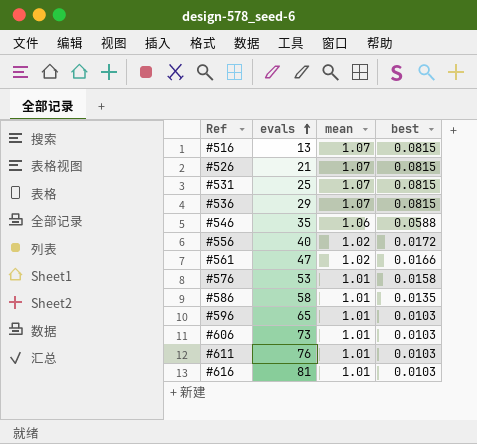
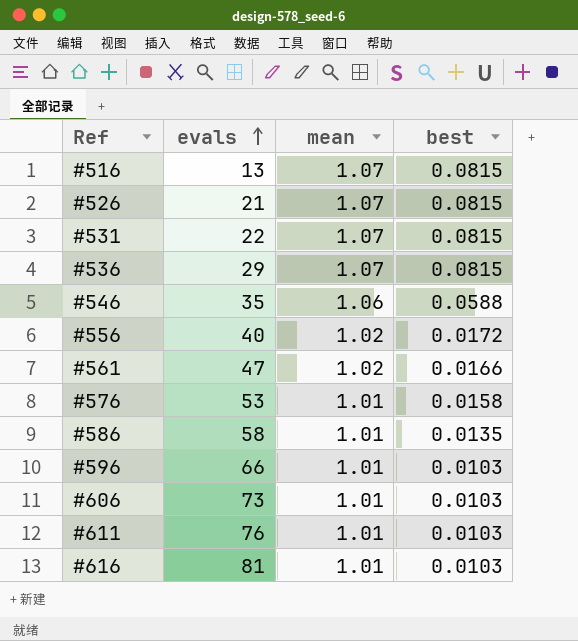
#531 | evals: 25 -> 22
#596 | evals: 65 -> 66

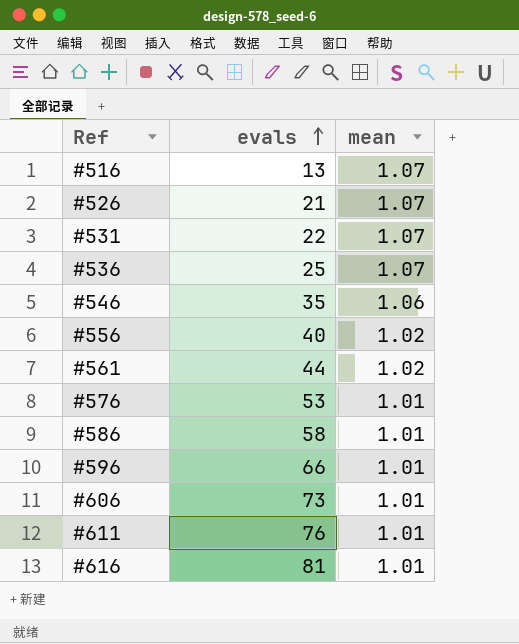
column best | position: 4 -> none
#536 | evals: 29 -> 25
#561 | evals: 47 -> 44

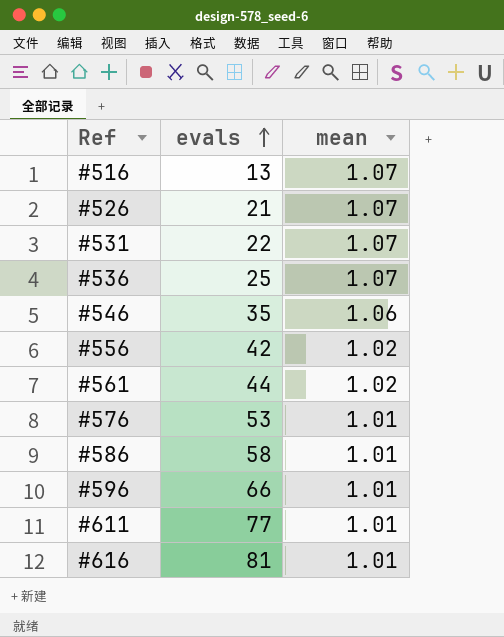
row #606: 73 | 1.01 -> none
#556 | evals: 40 -> 42
#611 | evals: 76 -> 77

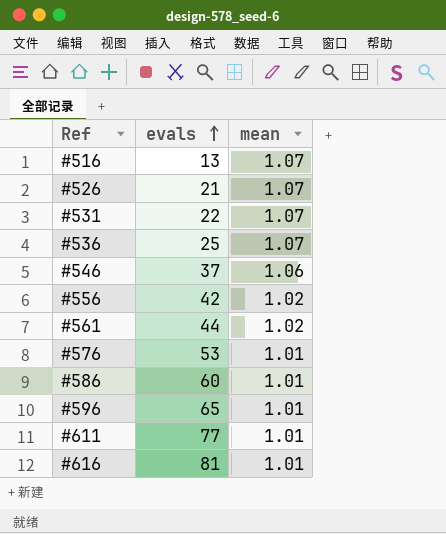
#546 | evals: 35 -> 37
#586 | evals: 58 -> 60
#596 | evals: 66 -> 65

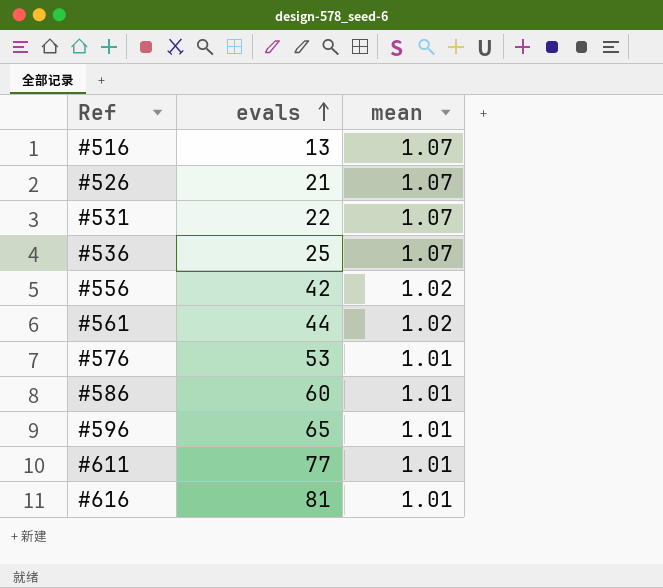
row #546: 37 | 1.06 -> none

